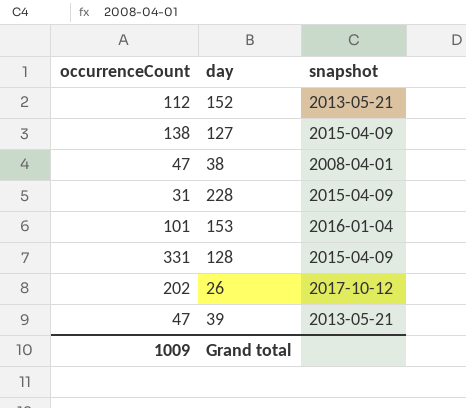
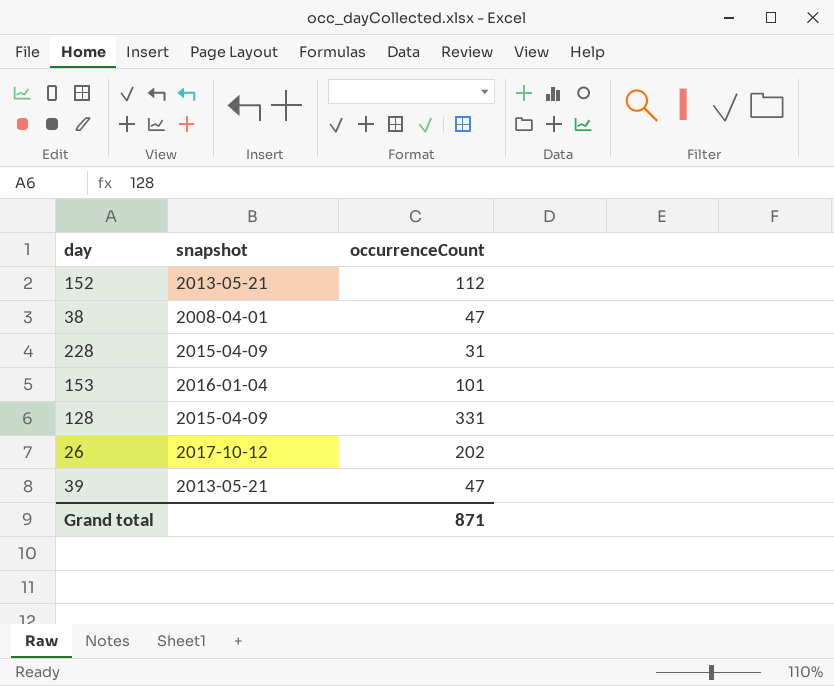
column occurrenceCount | position: 1 -> 3
row 127: 138 | 2015-04-09 -> none
Grand total | occurrenceCount: 1009 -> 871

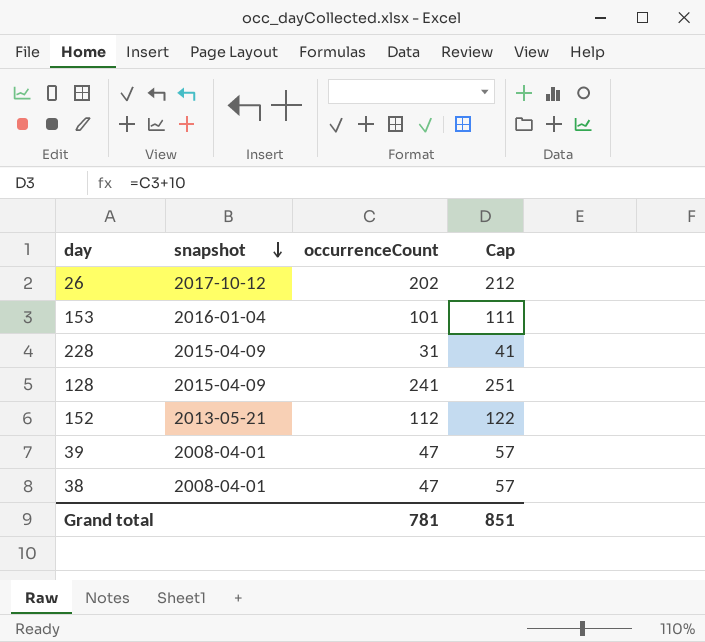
row order: none -> snapshot descending
column Cap | formula: none -> [occurrenceCount] + 10
128 | occurrenceCount: 331 -> 241
39 | snapshot: 2013-05-21 -> 2008-04-01
Grand total | occurrenceCount: 871 -> 781

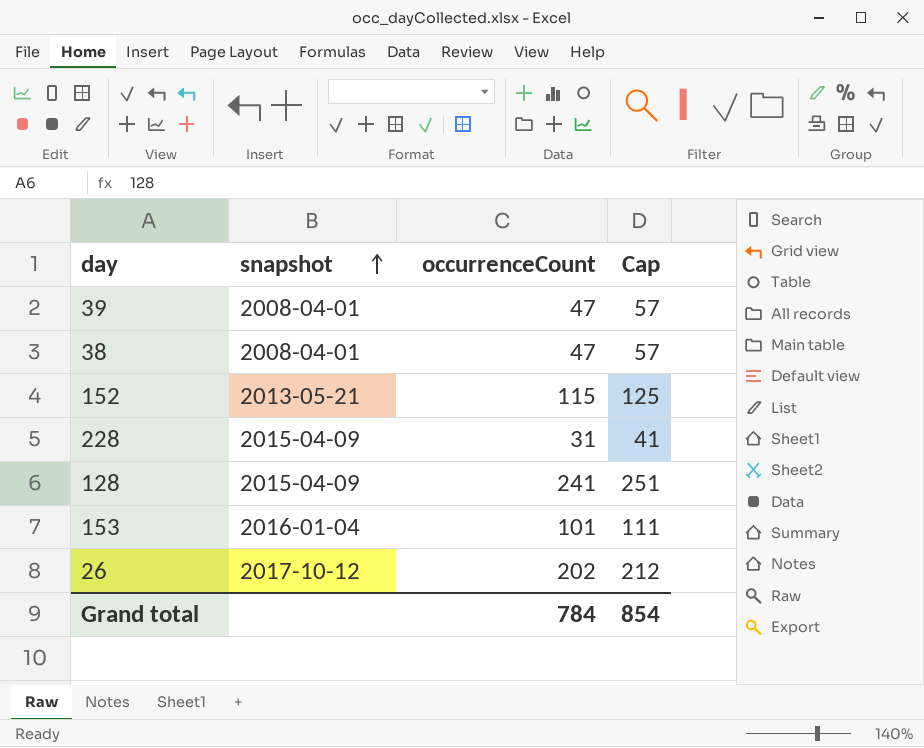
row order: snapshot descending -> snapshot ascending
152 | occurrenceCount: 112 -> 115
152 | Cap: 122 -> 125
Grand total | occurrenceCount: 781 -> 784
Grand total | Cap: 851 -> 854

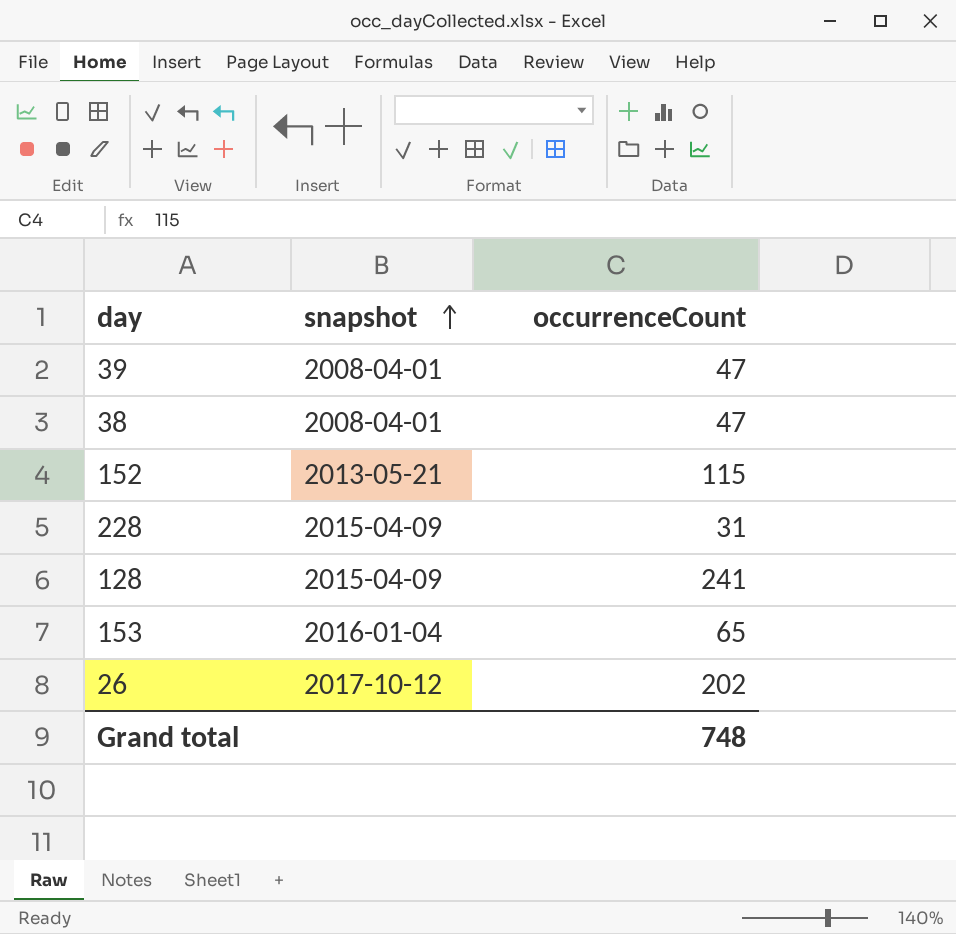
column Cap | formula: [occurrenceCount] + 10 -> none
153 | occurrenceCount: 101 -> 65
Grand total | occurrenceCount: 784 -> 748

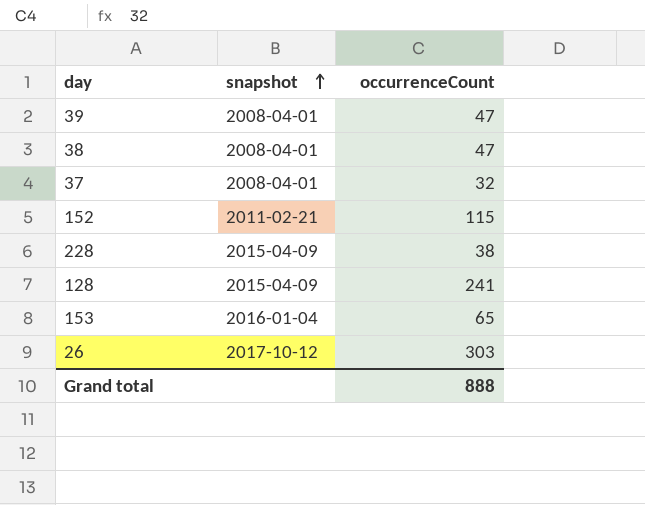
row 37: none -> 2008-04-01 | 32
152 | snapshot: 2013-05-21 -> 2011-02-21
228 | occurrenceCount: 31 -> 38
26 | occurrenceCount: 202 -> 303
Grand total | occurrenceCount: 748 -> 888

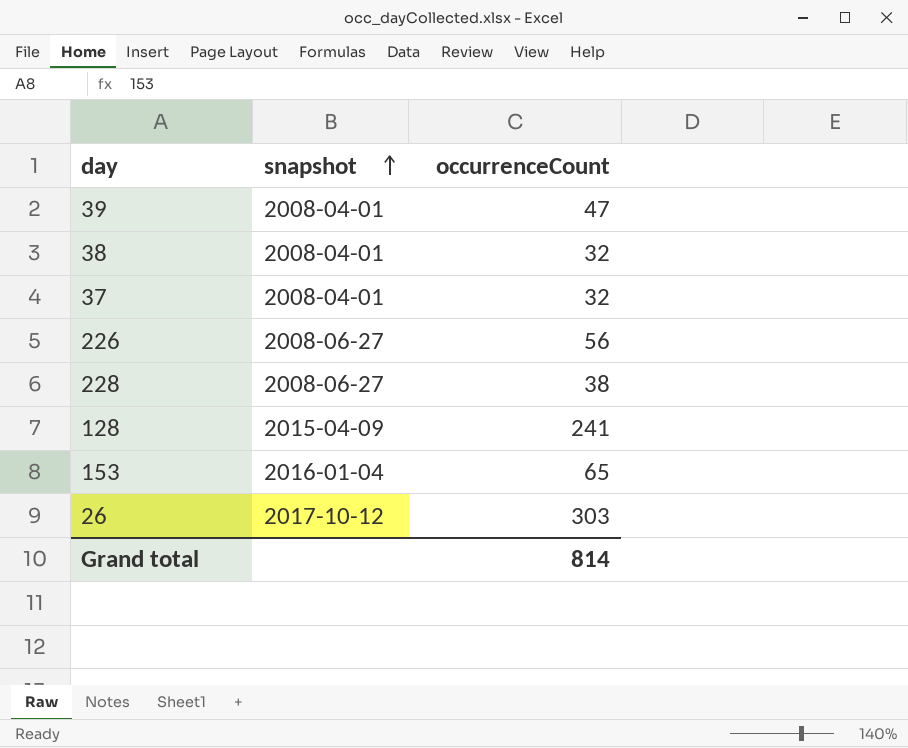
row 152: 2011-02-21 | 115 -> none
38 | occurrenceCount: 47 -> 32
row 226: none -> 2008-06-27 | 56
228 | snapshot: 2015-04-09 -> 2008-06-27
Grand total | occurrenceCount: 888 -> 814

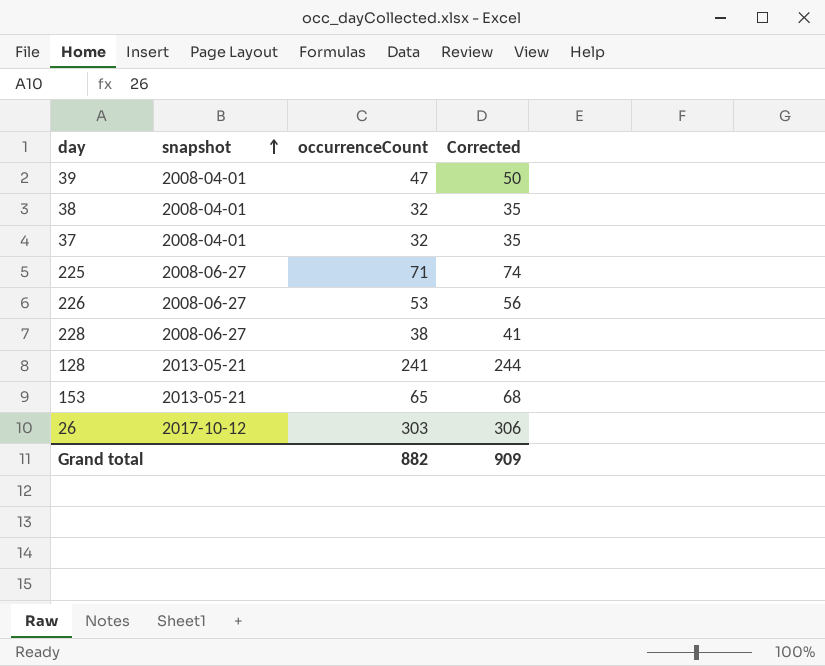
column Corrected | formula: none -> [occurrenceCount] + 3
row 225: none -> 2008-06-27 | 71 | 74
226 | occurrenceCount: 56 -> 53
128 | snapshot: 2015-04-09 -> 2013-05-21
153 | snapshot: 2016-01-04 -> 2013-05-21
Grand total | occurrenceCount: 814 -> 882

